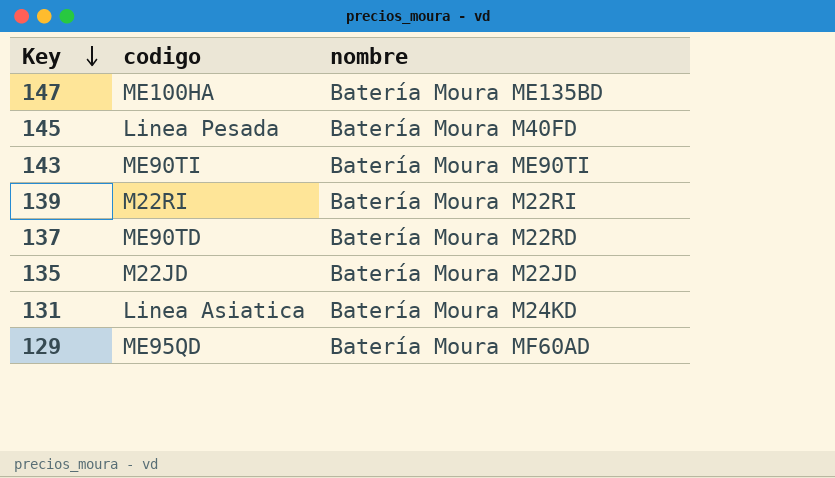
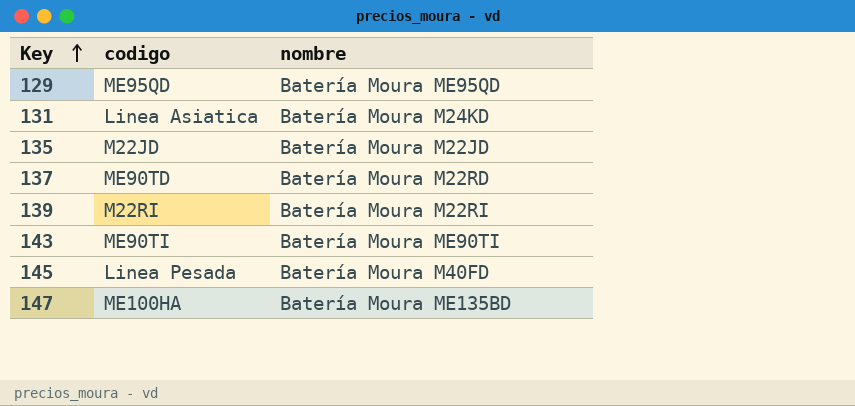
row order: Key descending -> Key ascending
129 | nombre: Batería Moura MF60AD -> Batería Moura ME95QD

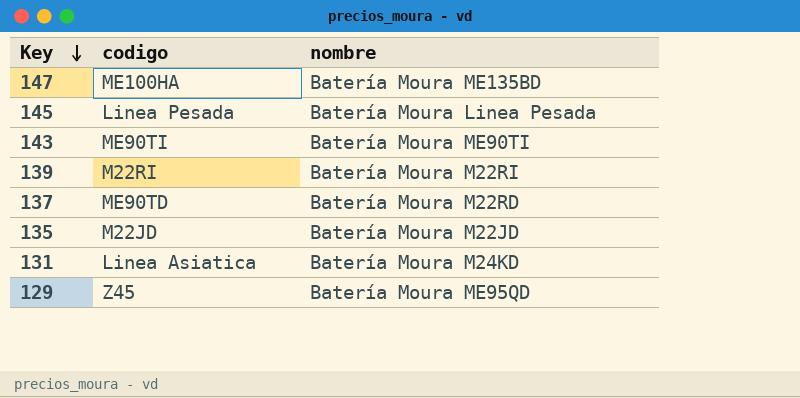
row order: Key ascending -> Key descending
145 | nombre: Batería Moura M40FD -> Batería Moura Linea Pesada
129 | codigo: ME95QD -> Z45

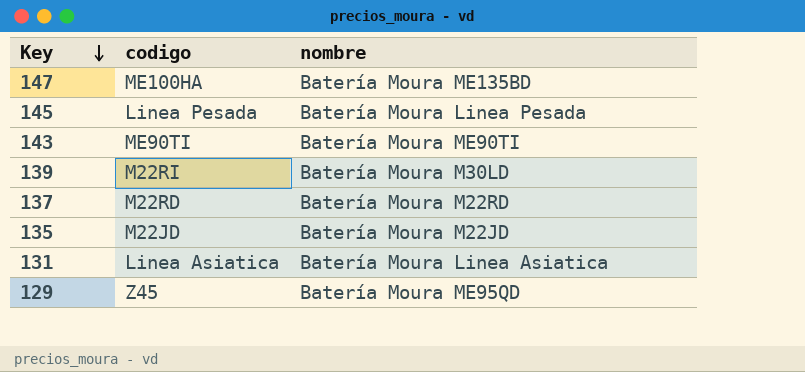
139 | nombre: Batería Moura M22RI -> Batería Moura M30LD
137 | codigo: ME90TD -> M22RD
131 | nombre: Batería Moura M24KD -> Batería Moura Linea Asiatica

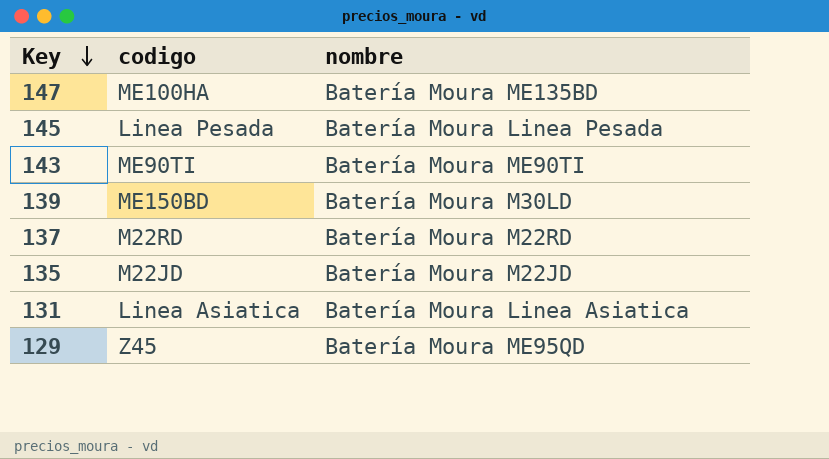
139 | codigo: M22RI -> ME150BD

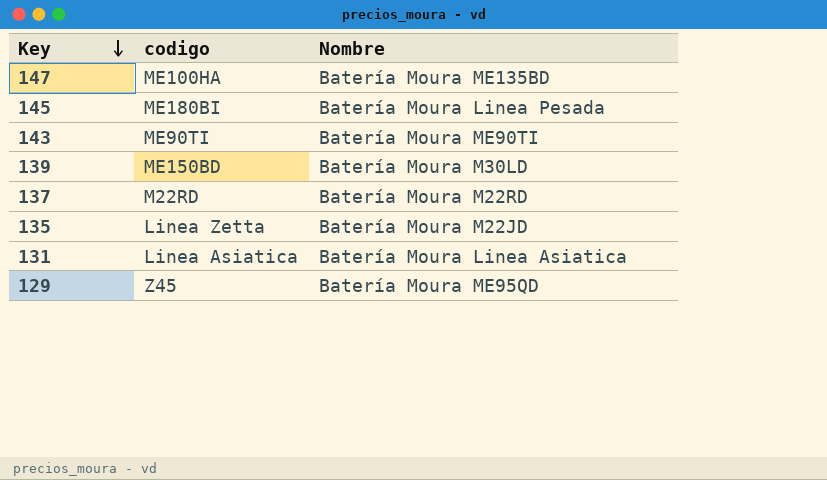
column name: nombre -> Nombre
145 | codigo: Linea Pesada -> ME180BI
135 | codigo: M22JD -> Linea Zetta

